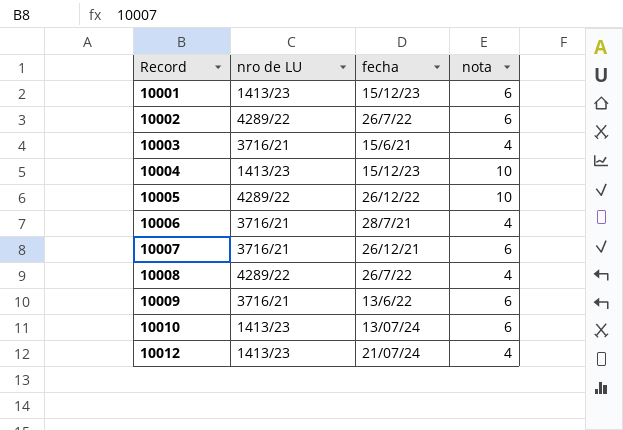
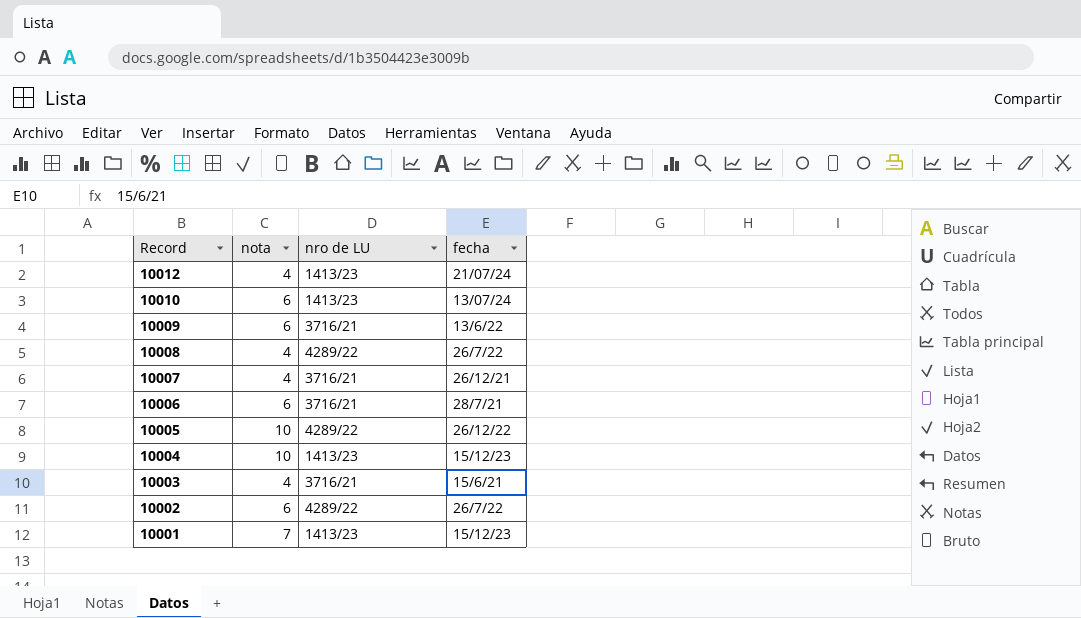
row order: Record ascending -> Record descending
column nota | position: 4 -> 2
10007 | nota: 6 -> 4
10006 | nota: 4 -> 6
10001 | nota: 6 -> 7

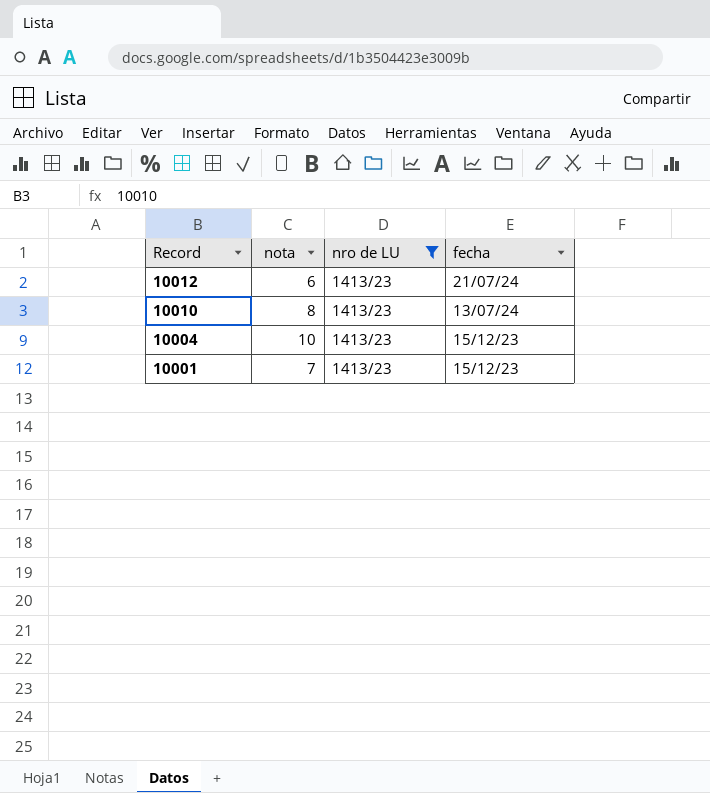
filter: none -> nro de LU = 1413/23
10012 | nota: 4 -> 6
10010 | nota: 6 -> 8

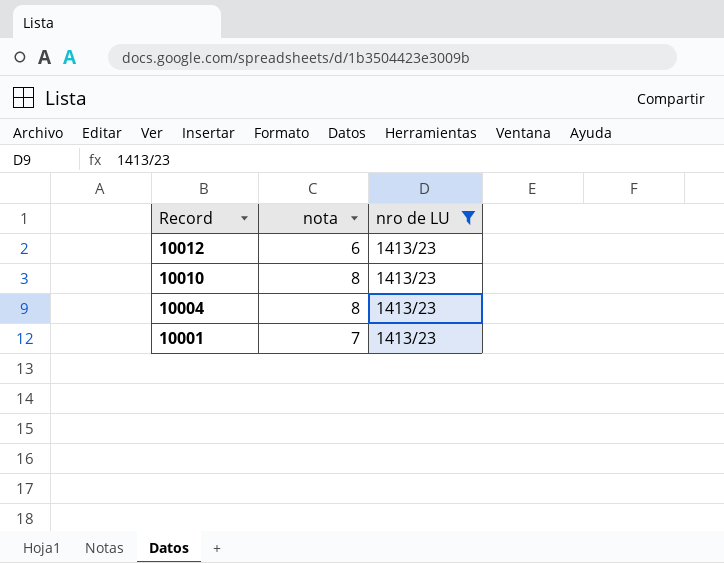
column fecha | position: 4 -> none
10004 | nota: 10 -> 8

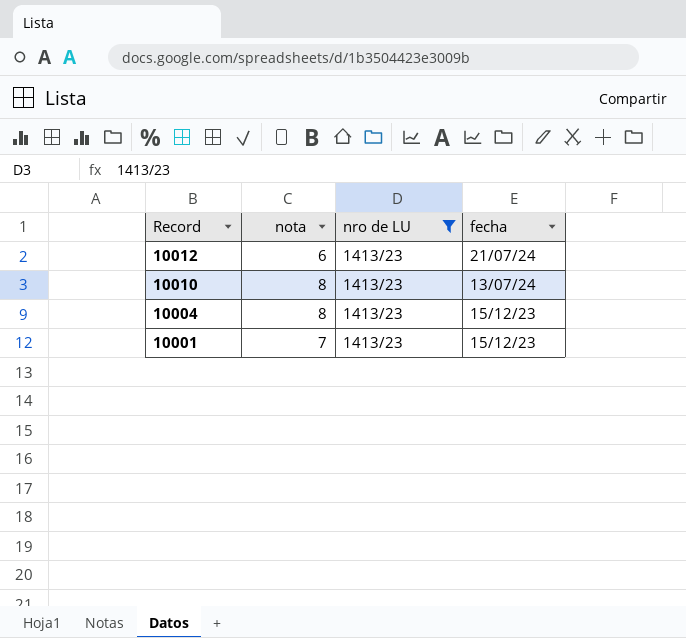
column fecha | position: none -> 4

